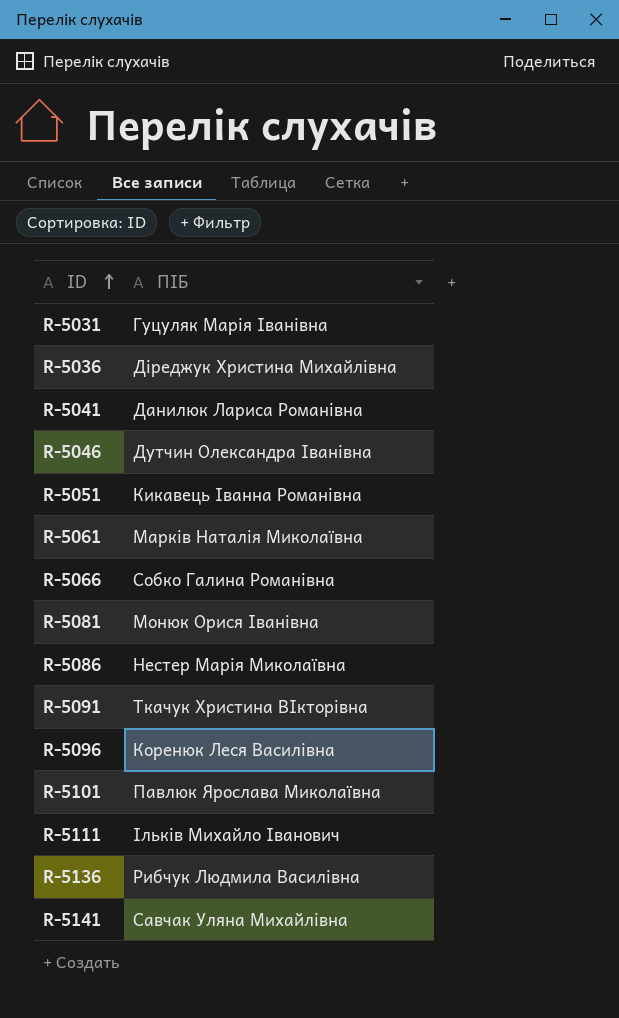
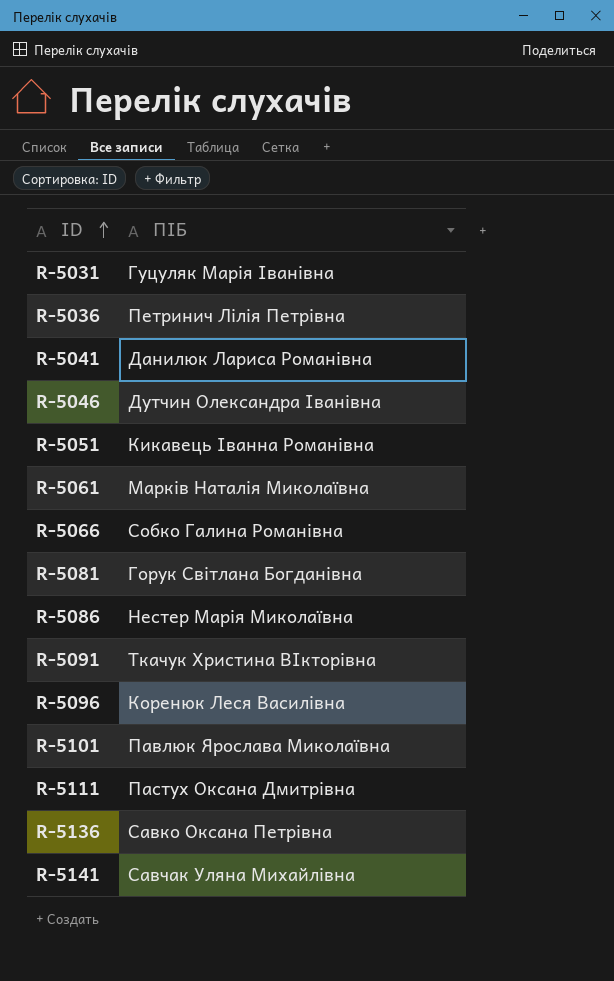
R-5036 | ПІБ: Діреджук Христина Михайлівна -> Петринич Лілія Петрівна
R-5081 | ПІБ: Монюк Орися Іванівна -> Горук Світлана Богданівна
R-5111 | ПІБ: Ільків Михайло Іванович -> Пастух Оксана Дмитрівна
R-5136 | ПІБ: Рибчук Людмила Василівна -> Савко Оксана Петрівна

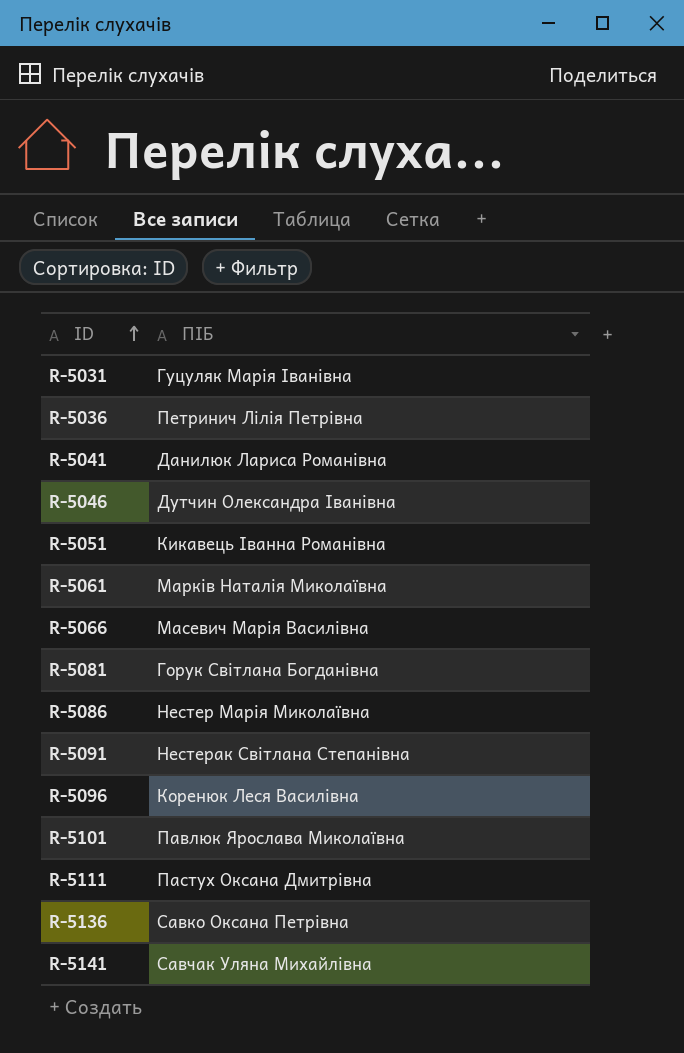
R-5066 | ПІБ: Собко Галина Романівна -> Масевич Марія Василівна
R-5091 | ПІБ: Ткачук Христина ВІкторівна -> Нестерак Світлана Степанівна

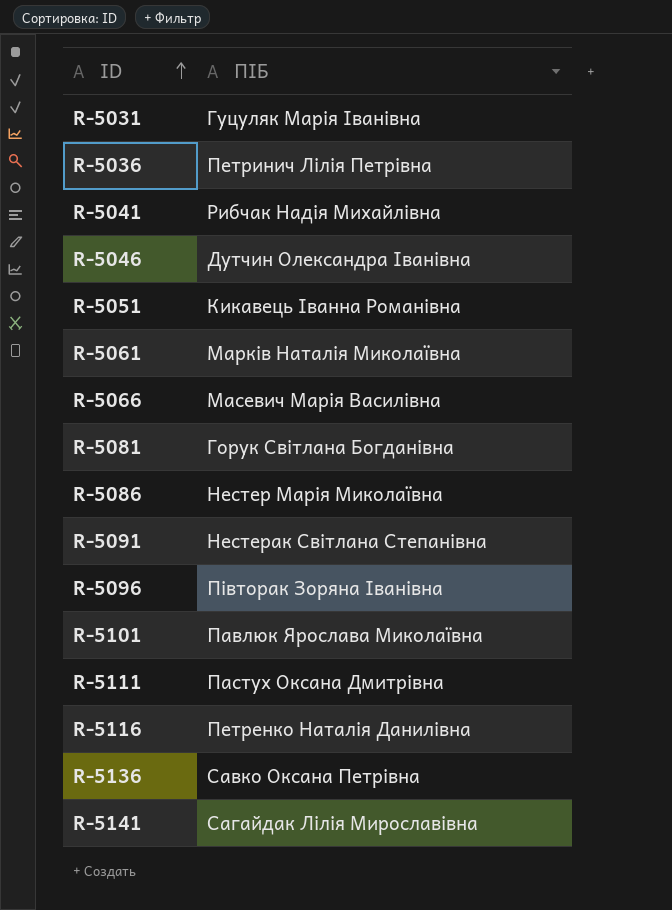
R-5041 | ПІБ: Данилюк Лариса Романівна -> Рибчак Надія Михайлівна
R-5096 | ПІБ: Коренюк Леся Василівна -> Півторак Зоряна Іванівна
row R-5116: none -> Петренко Наталія Данилівна
R-5141 | ПІБ: Савчак Уляна Михайлівна -> Cагайдак Лілія Мирославівна

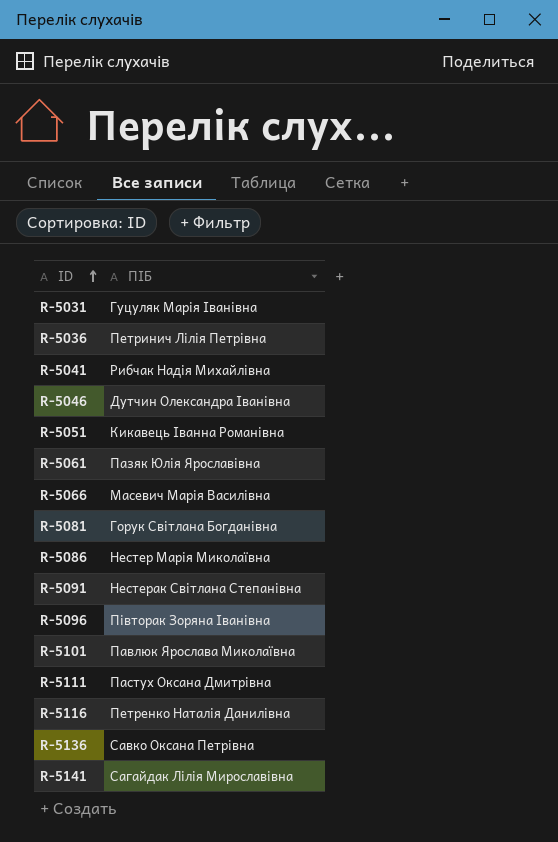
R-5061 | ПІБ: Марків Наталія Миколаївна -> Пазяк Юлія Ярославівна

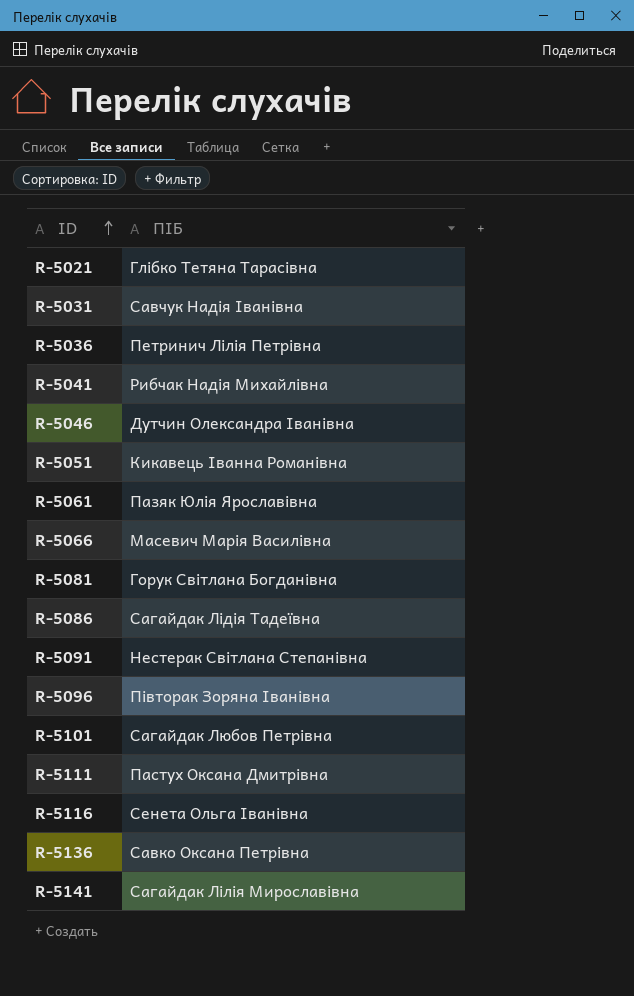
row R-5021: none -> Глібко Тетяна Тарасівна
R-5031 | ПІБ: Гуцуляк Марія Іванівна -> Савчук Надія Іванівна
R-5086 | ПІБ: Нестер Марія Миколаївна -> Сагайдак Лідія Тадеївна
R-5101 | ПІБ: Павлюк Ярослава Миколаївна -> Сагайдак Любов Петрівна
R-5116 | ПІБ: Петренко Наталія Данилівна -> Сенета Ольга Іванівна

